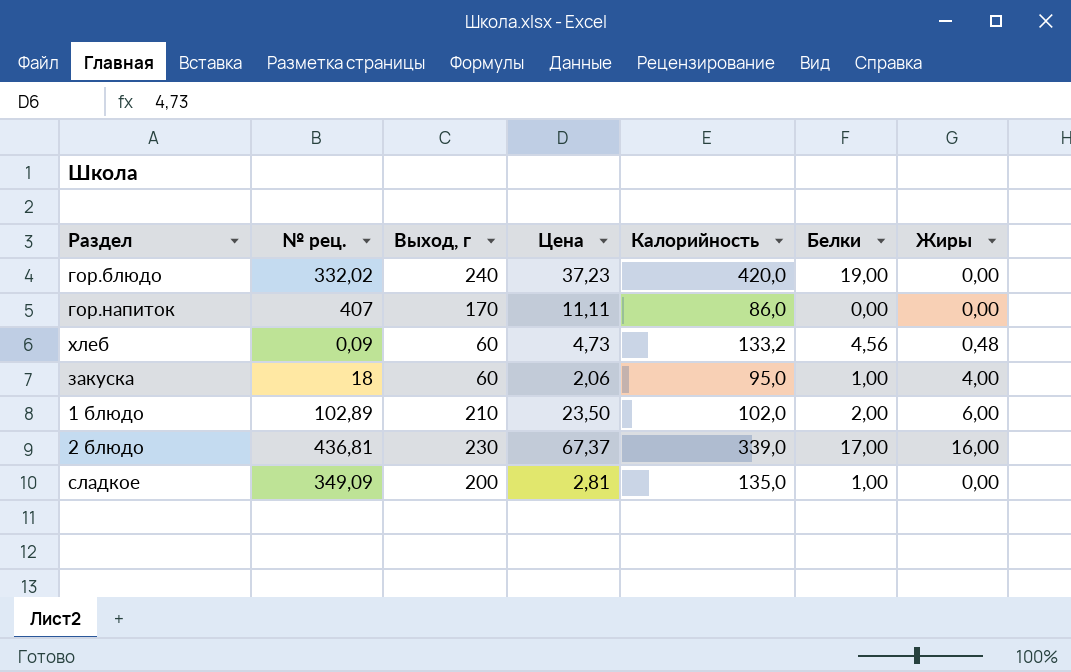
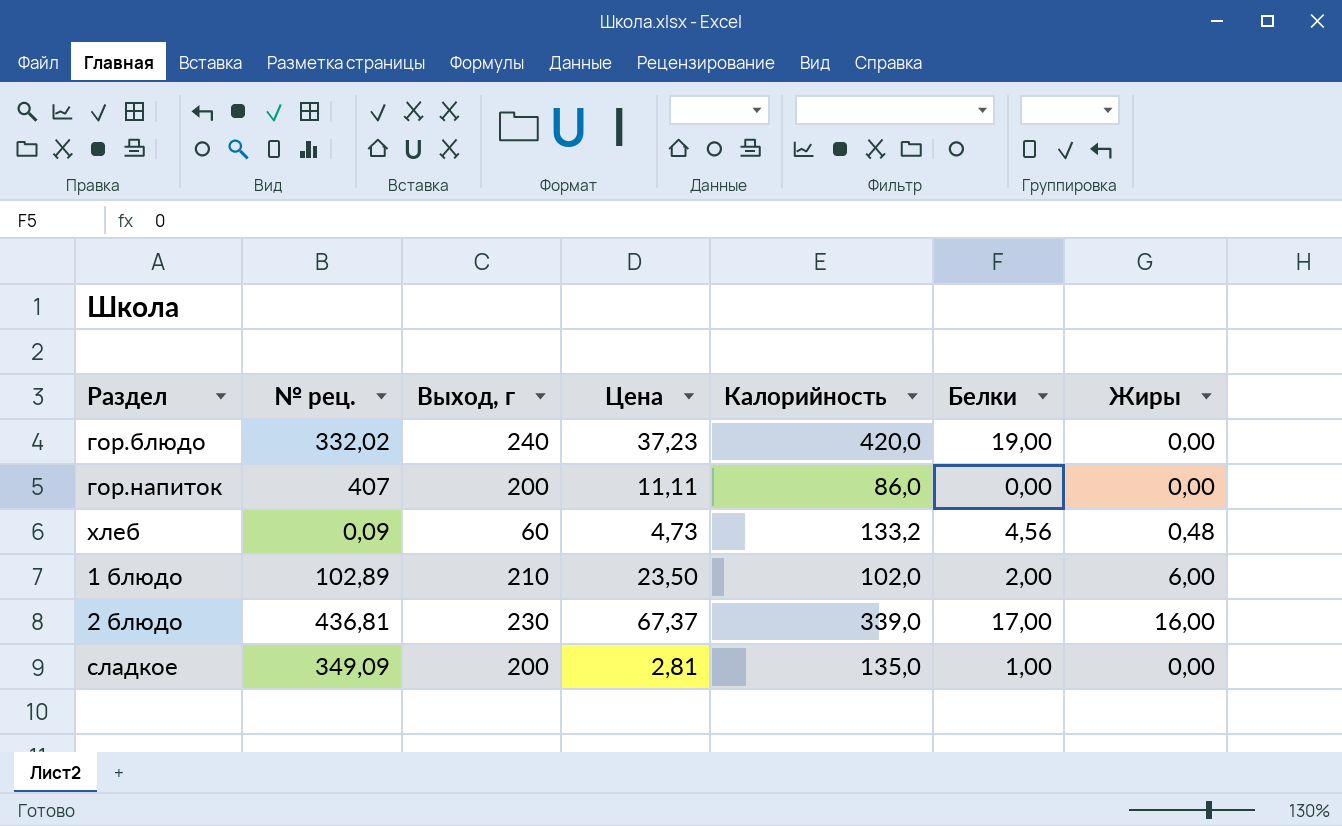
row закуска: 18 | 60 | 2,06 | 95,0 | 1,00 | 4,00 -> none
гор.напиток | Выход, г: 170 -> 200

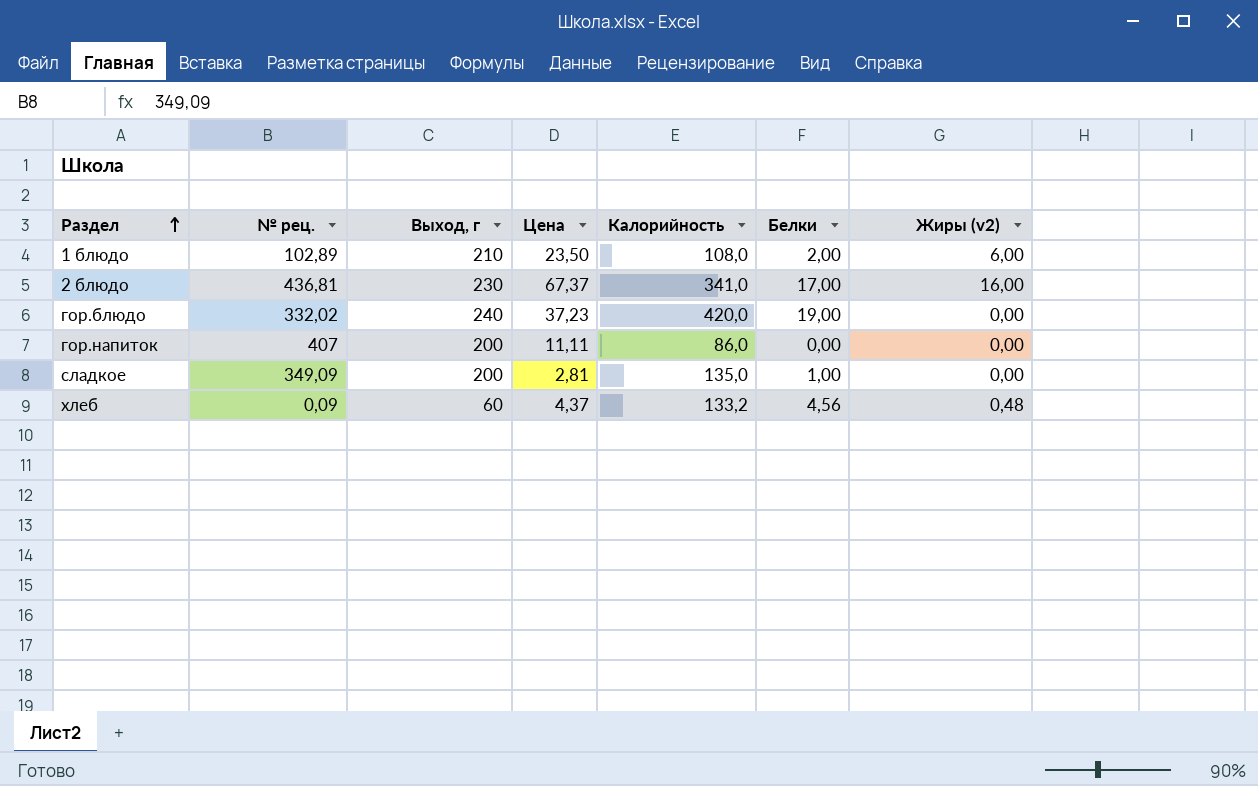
row order: none -> Раздел ascending
column name: Жиры -> Жиры (v2)
1 блюдо | Калорийность: 102,0 -> 108,0
2 блюдо | Калорийность: 339,0 -> 341,0
хлеб | Цена: 4,73 -> 4,37

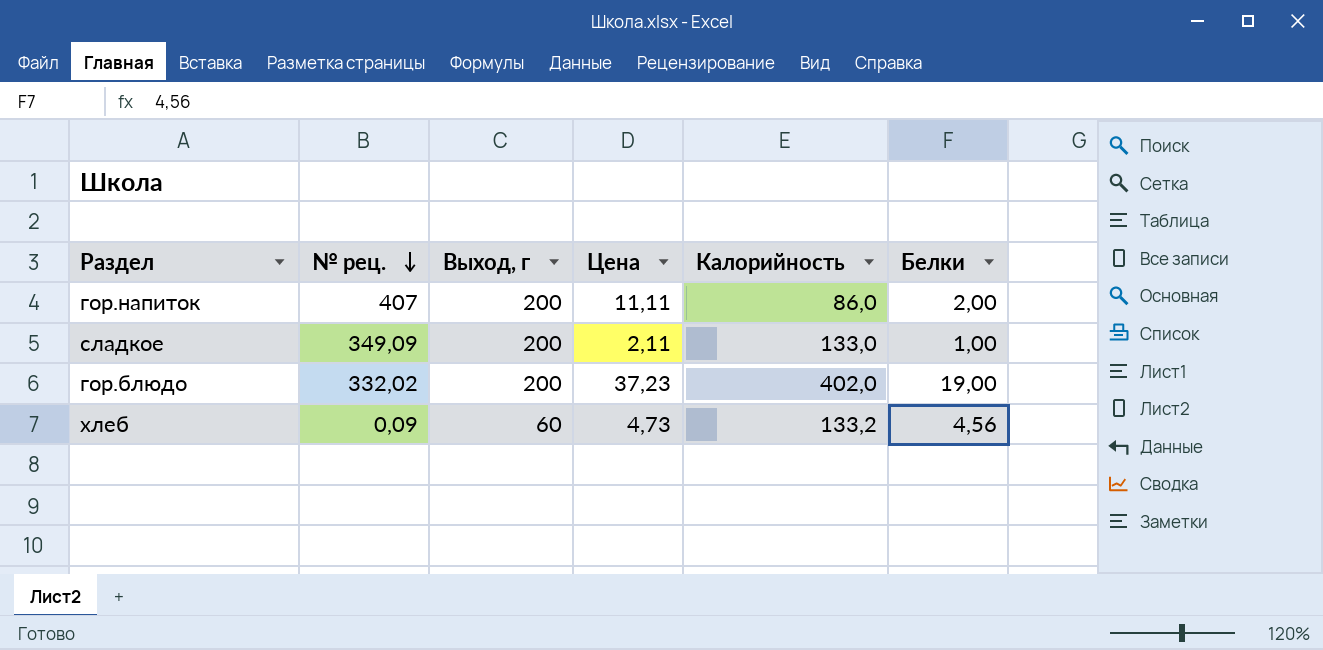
row order: Раздел ascending -> № рец. descending
column Жиры (v2) | position: 7 -> none
row 1 блюдо: 102,89 | 210 | 23,50 | 108,0 | 2,00 | 6,00 -> none
row 2 блюдо: 436,81 | 230 | 67,37 | 341,0 | 17,00 | 16,00 -> none
гор.напиток | Белки: 0,00 -> 2,00
сладкое | Цена: 2,81 -> 2,11
сладкое | Калорийность: 135,0 -> 133,0
гор.блюдо | Выход, г: 240 -> 200
гор.блюдо | Калорийность: 420,0 -> 402,0
хлеб | Цена: 4,37 -> 4,73

